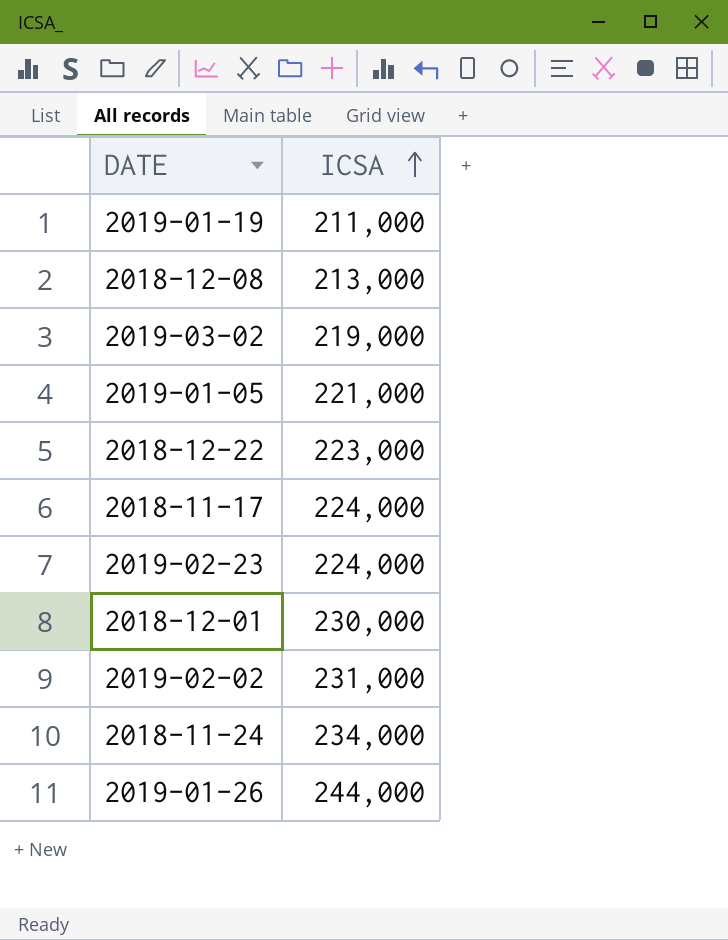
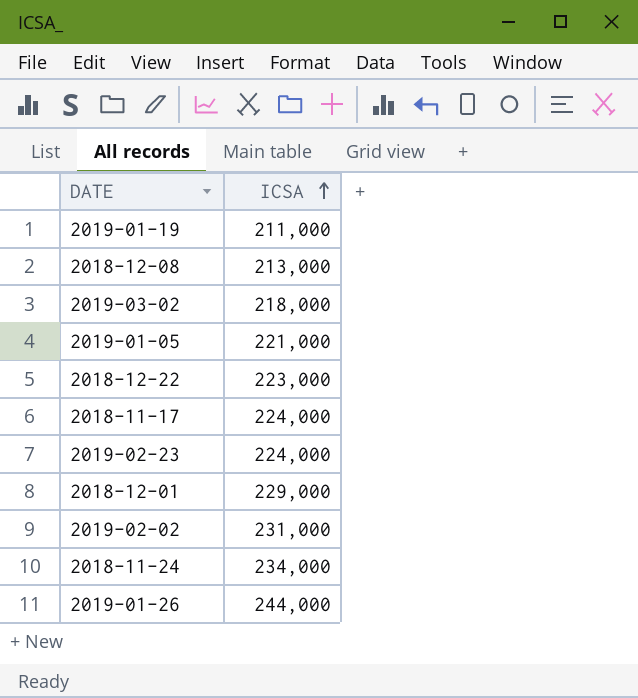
2019-03-02 | ICSA: 219,000 -> 218,000
2018-12-01 | ICSA: 230,000 -> 229,000

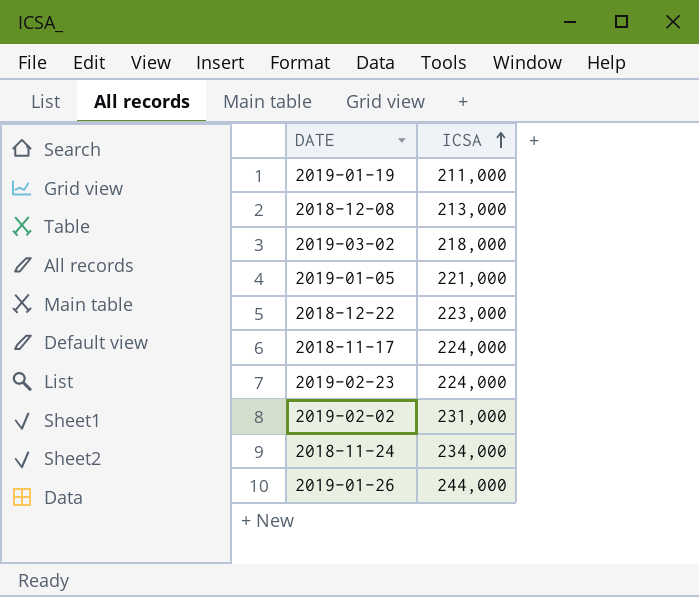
row 2018-12-01: 229,000 -> none

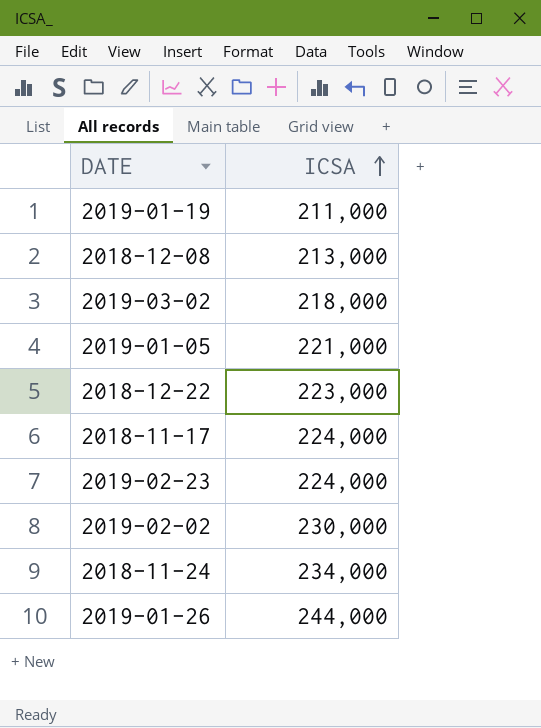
2019-02-02 | ICSA: 231,000 -> 230,000

